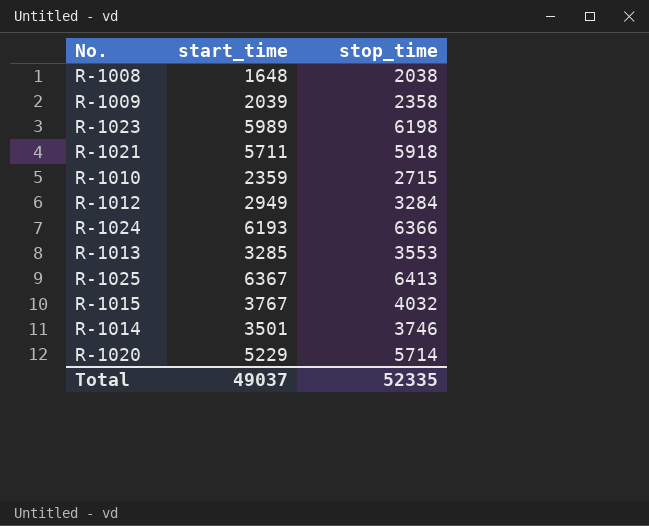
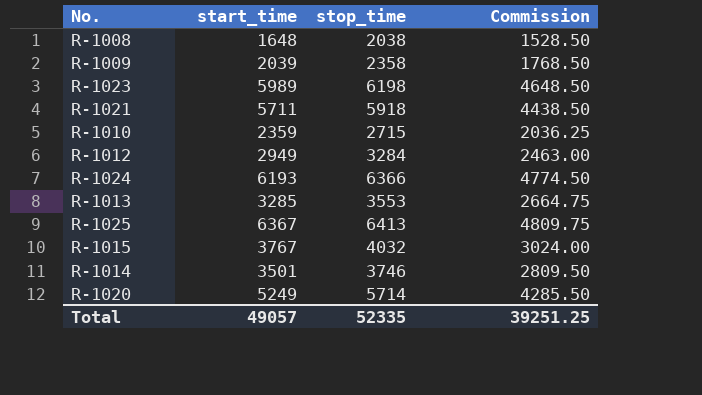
column Commission | formula: none -> [stop_time] * 0.75
R-1020 | start_time: 5229 -> 5249
Total | start_time: 49037 -> 49057

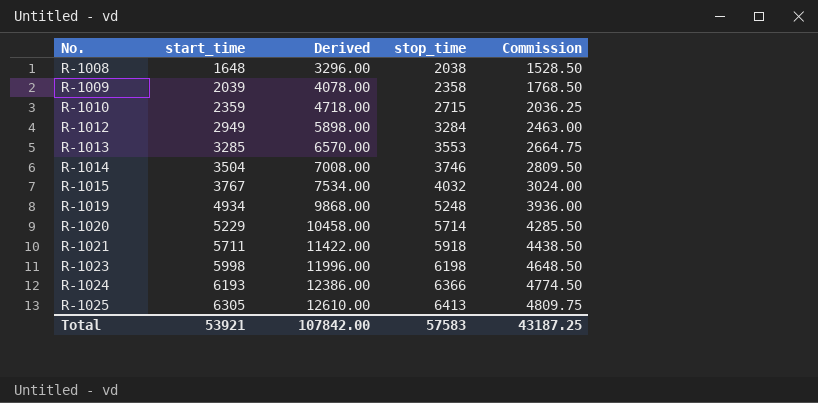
row order: none -> No. ascending
column Derived | formula: none -> [start_time] * 2
R-1014 | start_time: 3501 -> 3504
row R-1019: none -> 4934 | 9868.00 | 5248 | 3936.00
R-1020 | start_time: 5249 -> 5229
R-1023 | start_time: 5989 -> 5998
R-1025 | start_time: 6367 -> 6305
Total | start_time: 49057 -> 53921
Total | stop_time: 52335 -> 57583
Total | Commission: 39251.25 -> 43187.25

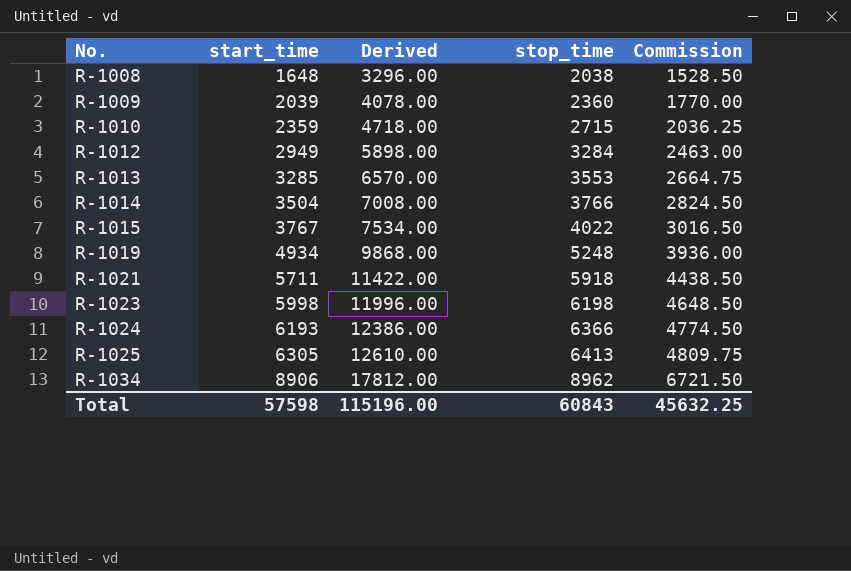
row R-1020: 5229 | 10458.00 | 5714 | 4285.50 -> none
R-1009 | stop_time: 2358 -> 2360
R-1009 | Commission: 1768.50 -> 1770.00
R-1014 | stop_time: 3746 -> 3766
R-1014 | Commission: 2809.50 -> 2824.50
R-1015 | stop_time: 4032 -> 4022
R-1015 | Commission: 3024.00 -> 3016.50
row R-1034: none -> 8906 | 17812.00 | 8962 | 6721.50
Total | start_time: 53921 -> 57598
Total | Derived: 107842.00 -> 115196.00
Total | stop_time: 57583 -> 60843
Total | Commission: 43187.25 -> 45632.25

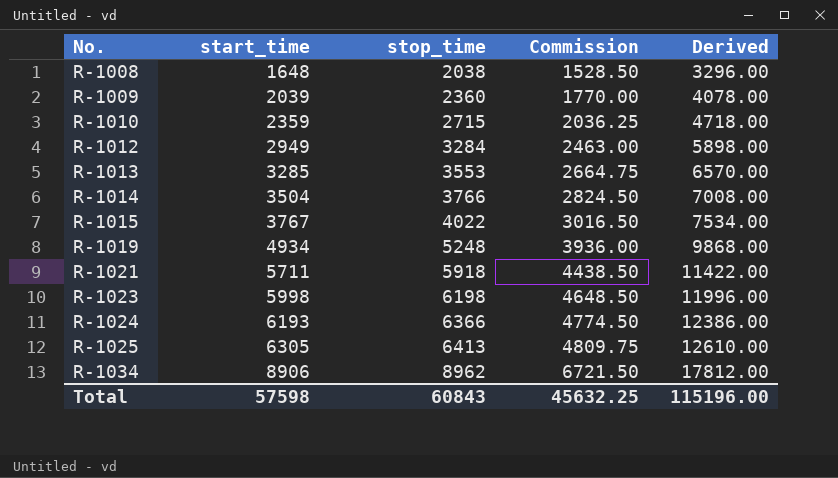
column Derived | position: 3 -> 5

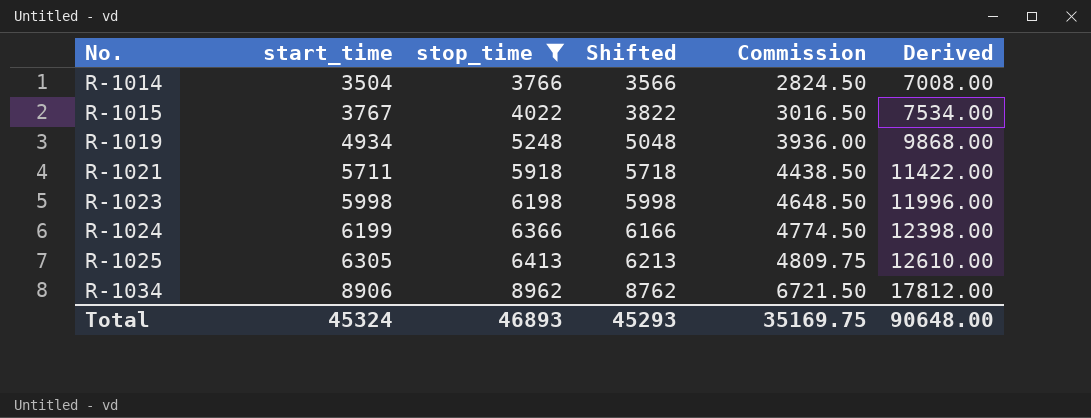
filter: none -> stop_time >= 3766
column Shifted | formula: none -> [stop_time] - 200
R-1024 | start_time: 6193 -> 6199
R-1024 | Derived: 12386.00 -> 12398.00
Total | start_time: 57598 -> 45324
Total | stop_time: 60843 -> 46893
Total | Commission: 45632.25 -> 35169.75
Total | Derived: 115196.00 -> 90648.00

